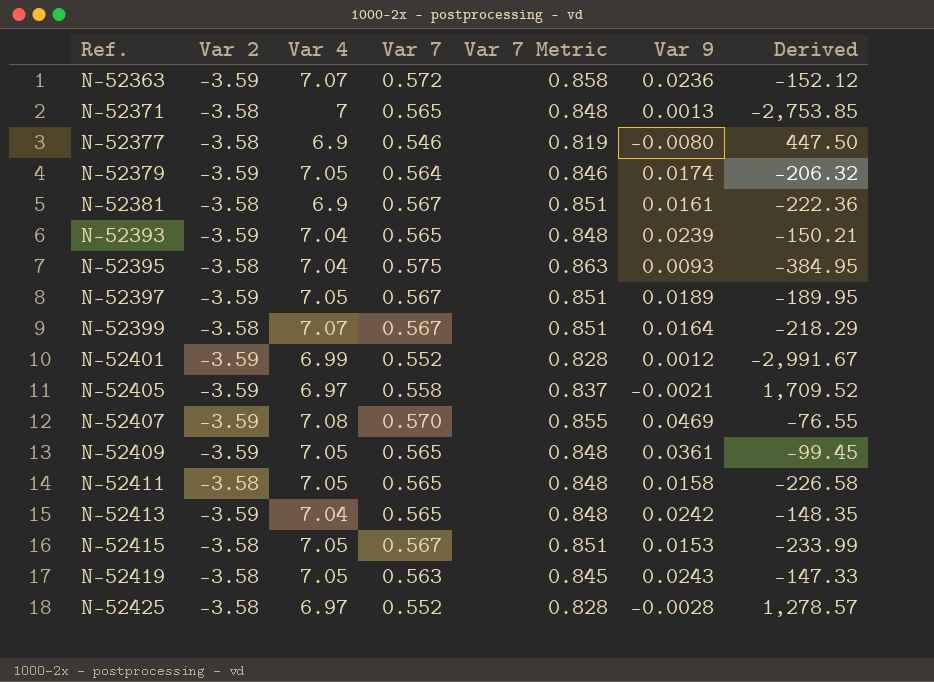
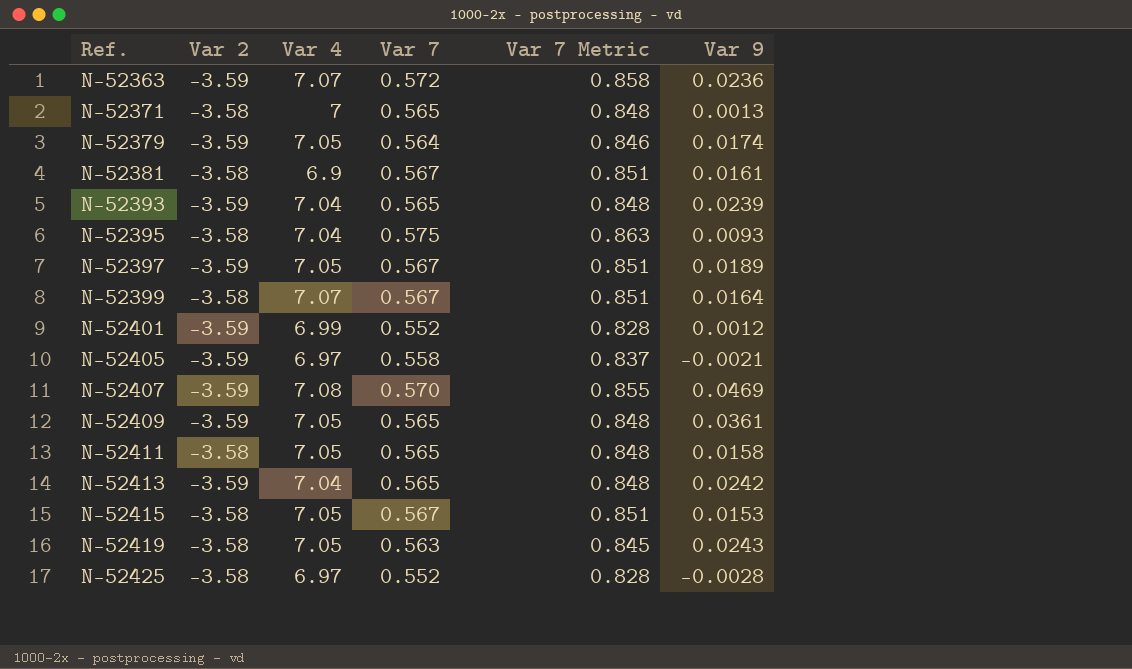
column Derived | formula: [Var 2] / [Var 9] -> none
row N-52377: -3.58 | 6.9 | 0.546 | 0.819 | -0.0080 | 447.50 -> none

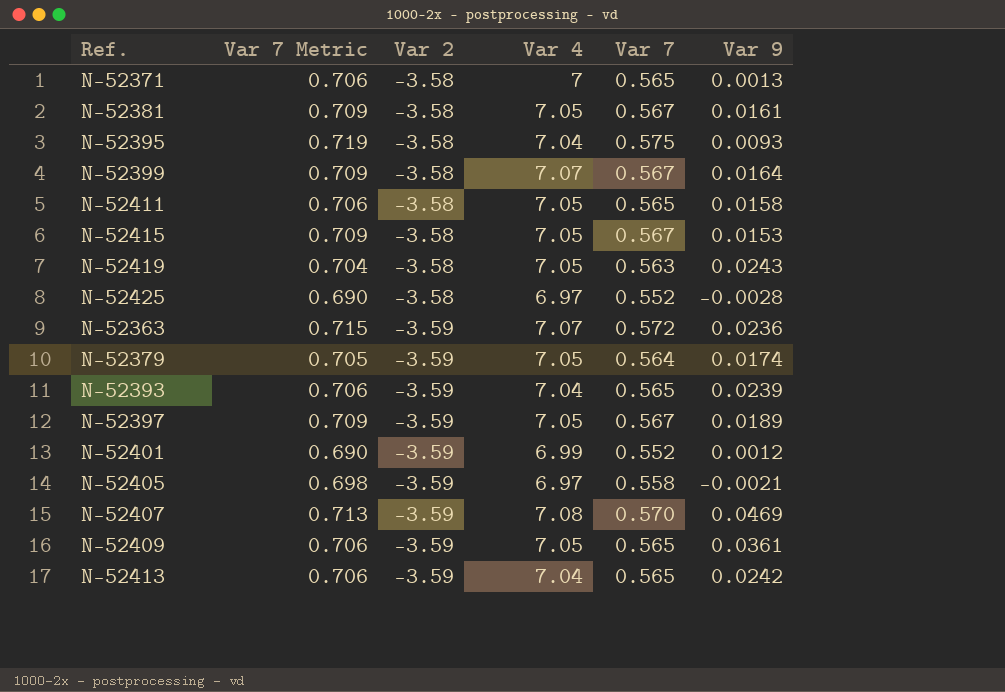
row order: Ref. ascending -> Var 2 descending
column Var 7 Metric | formula: [Var 7] * 1.5 -> [Var 7] * 1.25
column Var 7 Metric | position: 5 -> 2
N-52381 | Var 4: 6.9 -> 7.05

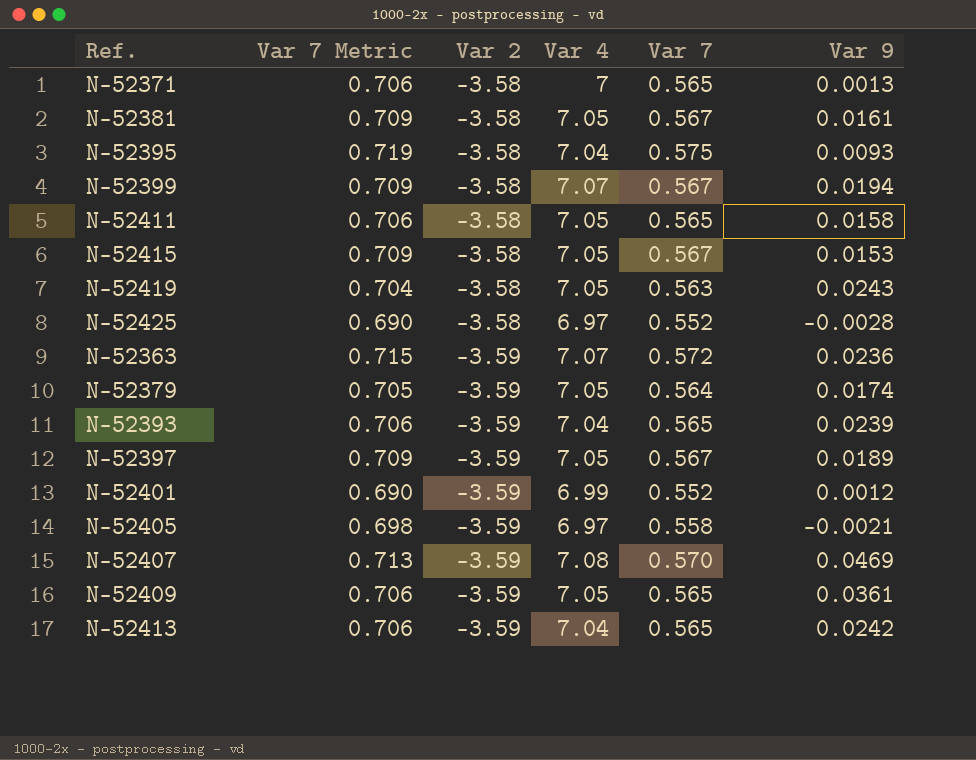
N-52399 | Var 9: 0.0164 -> 0.0194

